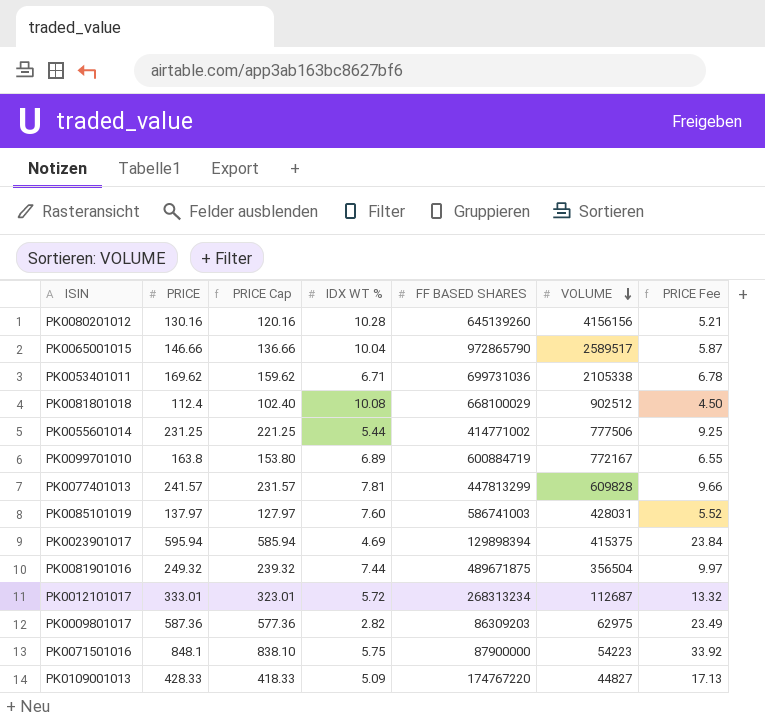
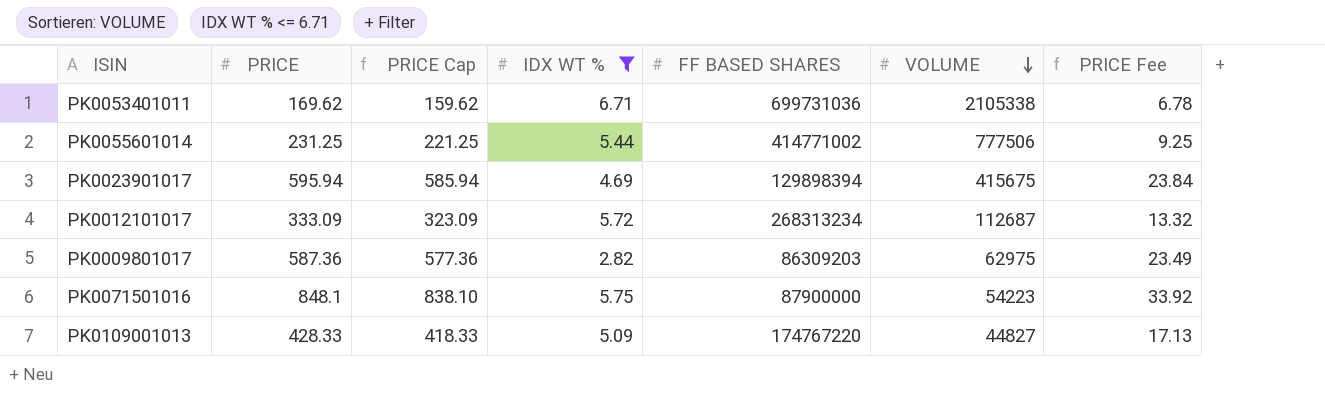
filter: none -> IDX WT % <= 6.71
PK0023901017 | VOLUME: 415375 -> 415675
PK0012101017 | PRICE: 333.01 -> 333.09
PK0012101017 | PRICE Cap: 323.01 -> 323.09

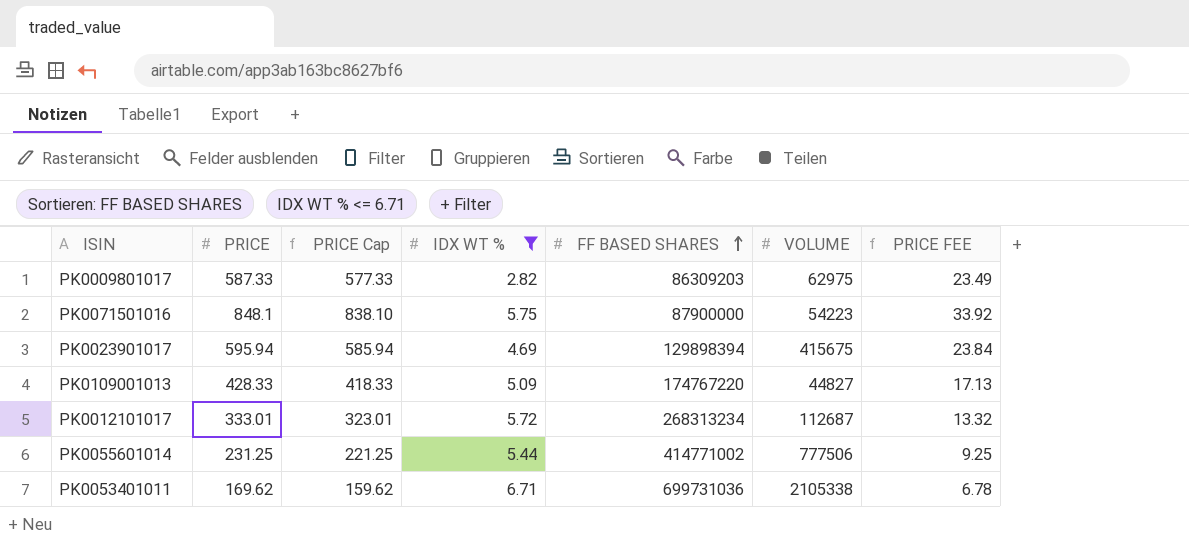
row order: VOLUME descending -> FF BASED SHARES ascending
column name: PRICE Fee -> PRICE FEE
PK0009801017 | PRICE: 587.36 -> 587.33
PK0009801017 | PRICE Cap: 577.36 -> 577.33
PK0012101017 | PRICE: 333.09 -> 333.01
PK0012101017 | PRICE Cap: 323.09 -> 323.01

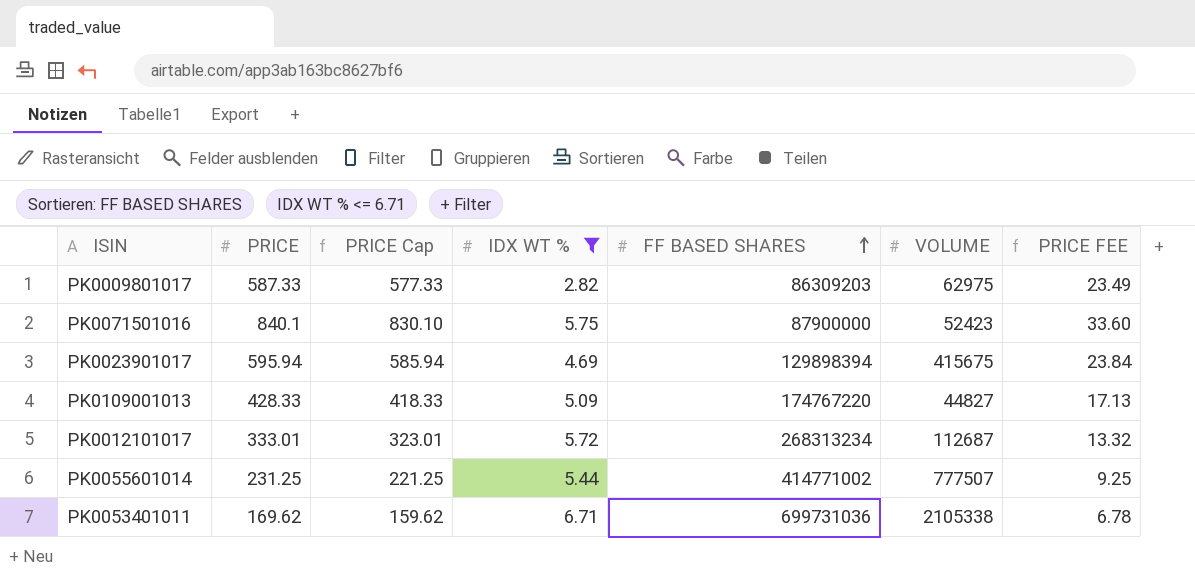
PK0071501016 | PRICE: 848.1 -> 840.1
PK0071501016 | PRICE Cap: 838.10 -> 830.10
PK0071501016 | VOLUME: 54223 -> 52423
PK0071501016 | PRICE FEE: 33.92 -> 33.60
PK0055601014 | VOLUME: 777506 -> 777507

